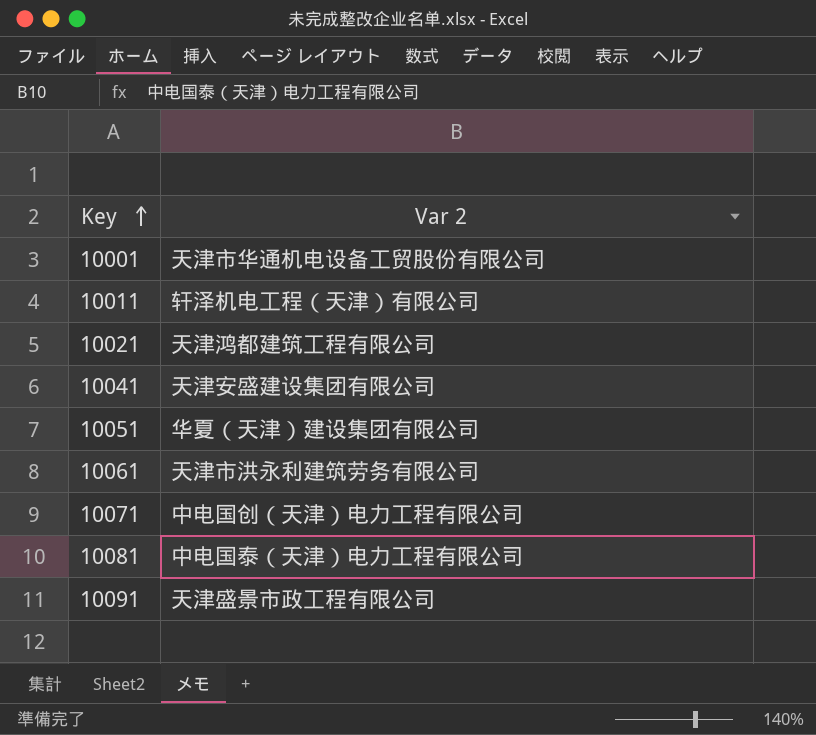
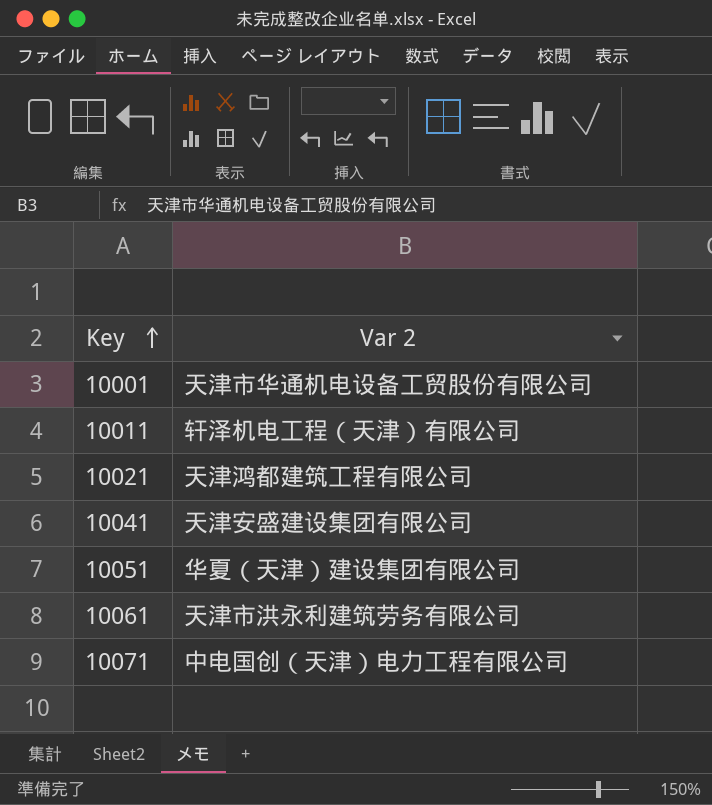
row 10081: 中电国泰（天津）电力工程有限公司 -> none
row 10091: 天津盛景市政工程有限公司 -> none

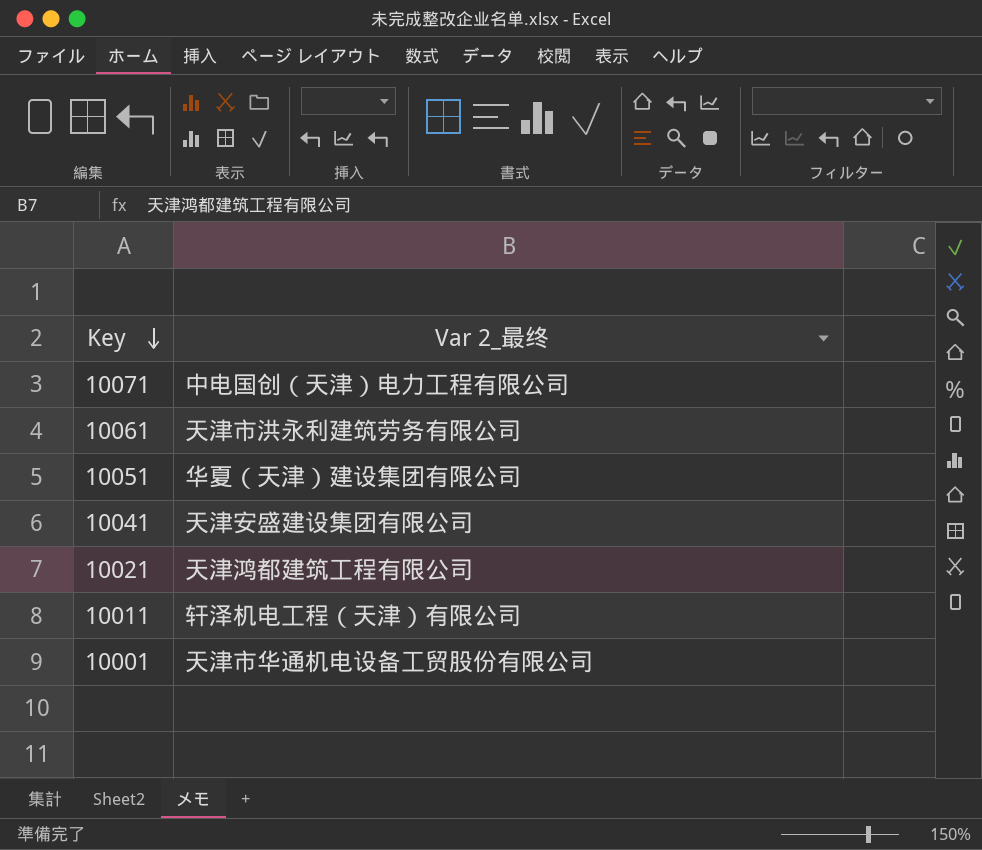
row order: Key ascending -> Key descending
column name: Var 2 -> Var 2_最终

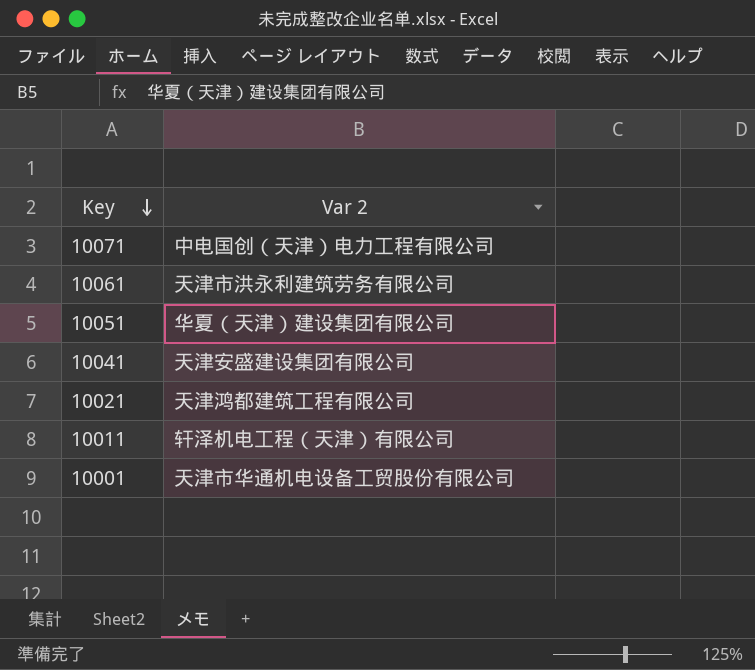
column name: Var 2_最终 -> Var 2

